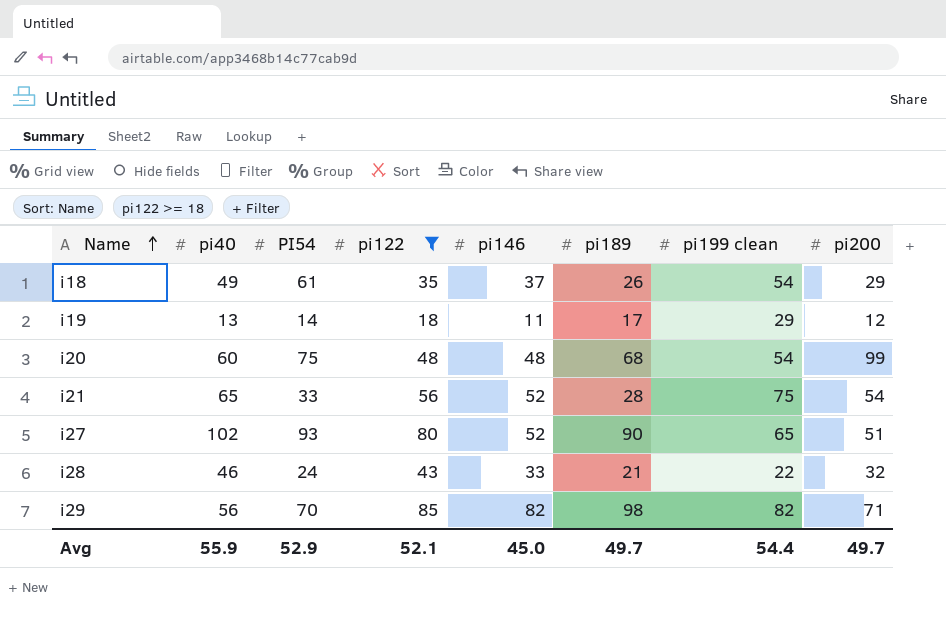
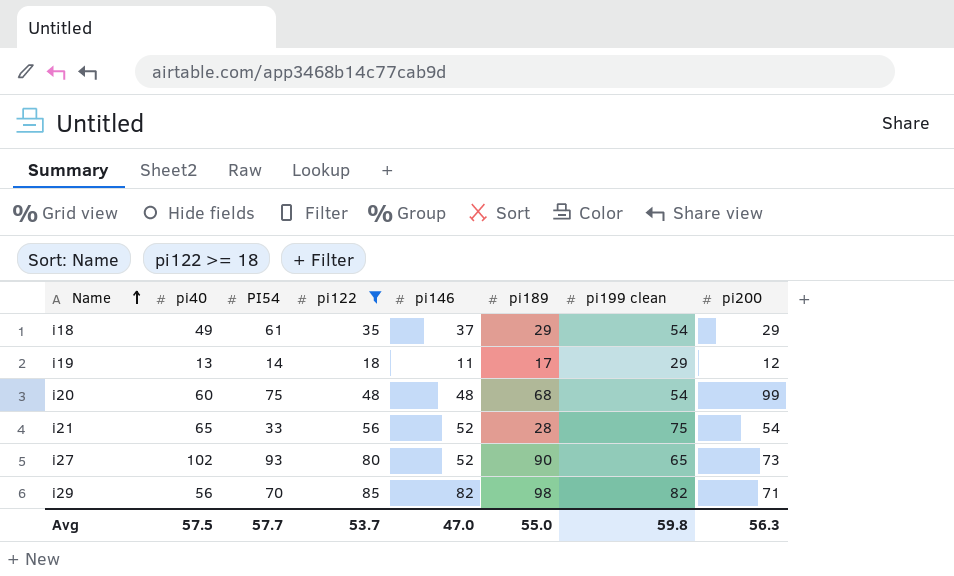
row i28: 46 | 24 | 43 | 33 | 21 | 22 | 32 -> none
i18 | pi189: 26 -> 29
i27 | pi200: 51 -> 73
Avg | pi40: 55.9 -> 57.5
Avg | PI54: 52.9 -> 57.7
Avg | pi122: 52.1 -> 53.7
Avg | pi146: 45.0 -> 47.0
Avg | pi189: 49.7 -> 55.0
Avg | pi199 clean: 54.4 -> 59.8
Avg | pi200: 49.7 -> 56.3

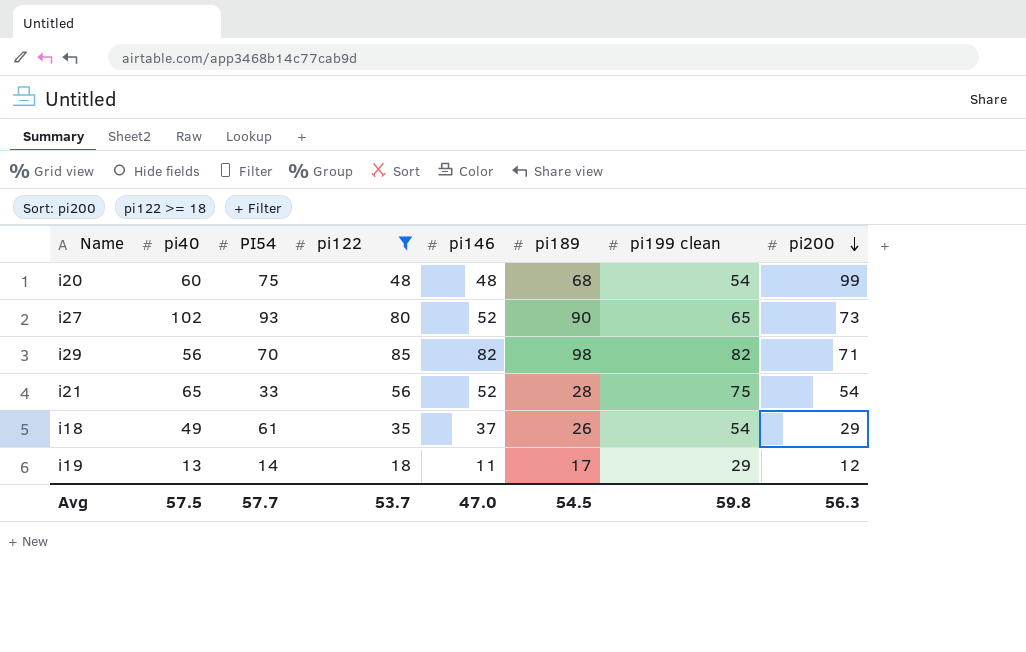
row order: Name ascending -> pi200 descending
i18 | pi189: 29 -> 26
Avg | pi189: 55.0 -> 54.5

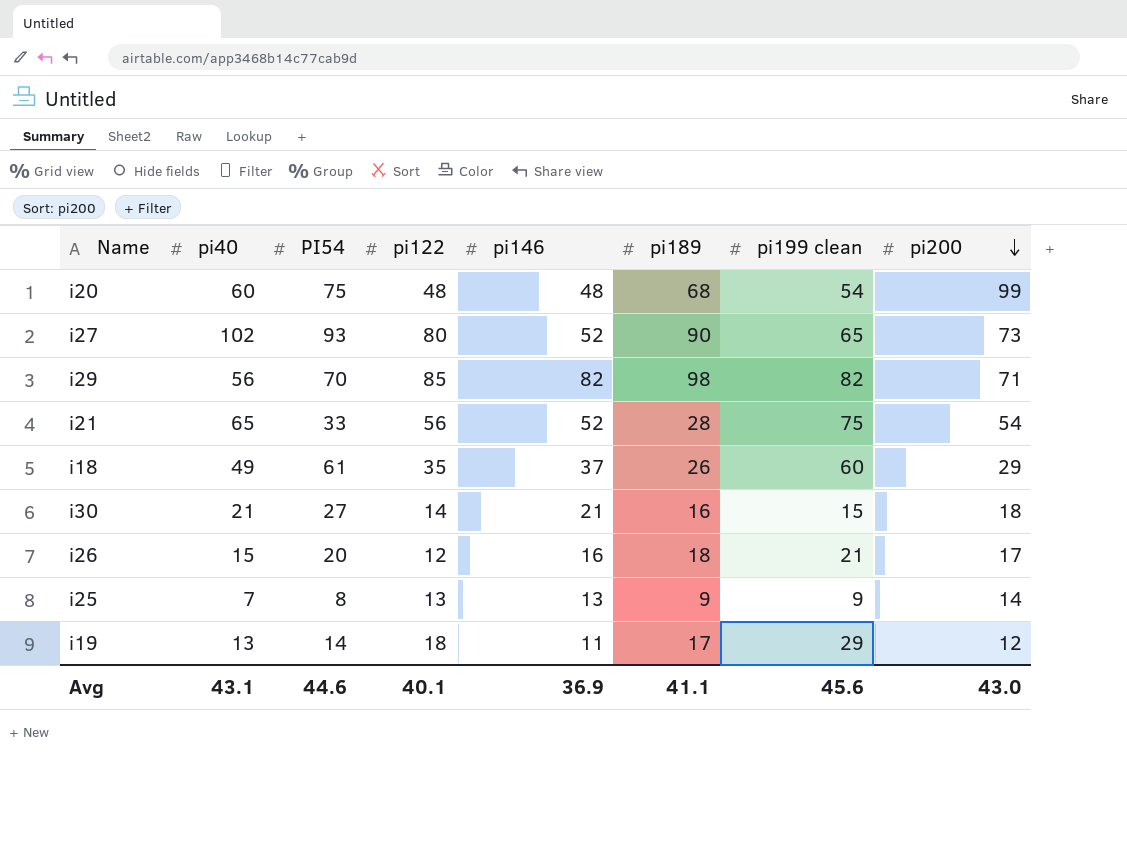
filter: pi122 >= 18 -> none
i18 | pi199 clean: 54 -> 60
Avg | pi40: 57.5 -> 43.1
Avg | PI54: 57.7 -> 44.6
Avg | pi122: 53.7 -> 40.1
Avg | pi146: 47.0 -> 36.9
Avg | pi189: 54.5 -> 41.1
Avg | pi199 clean: 59.8 -> 45.6
Avg | pi200: 56.3 -> 43.0

